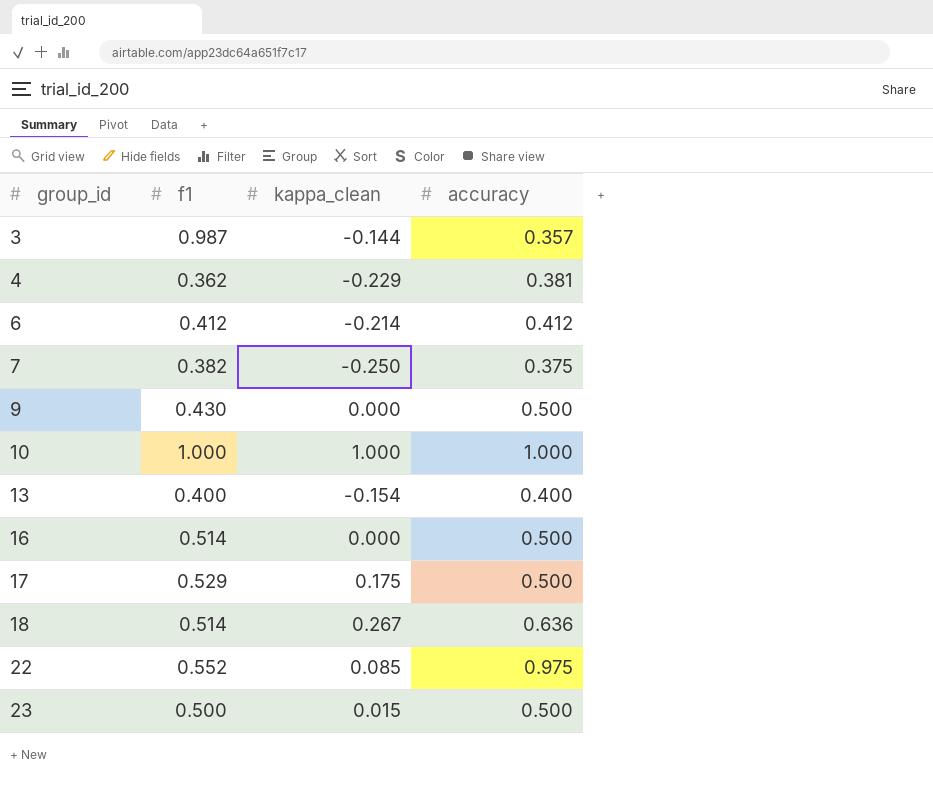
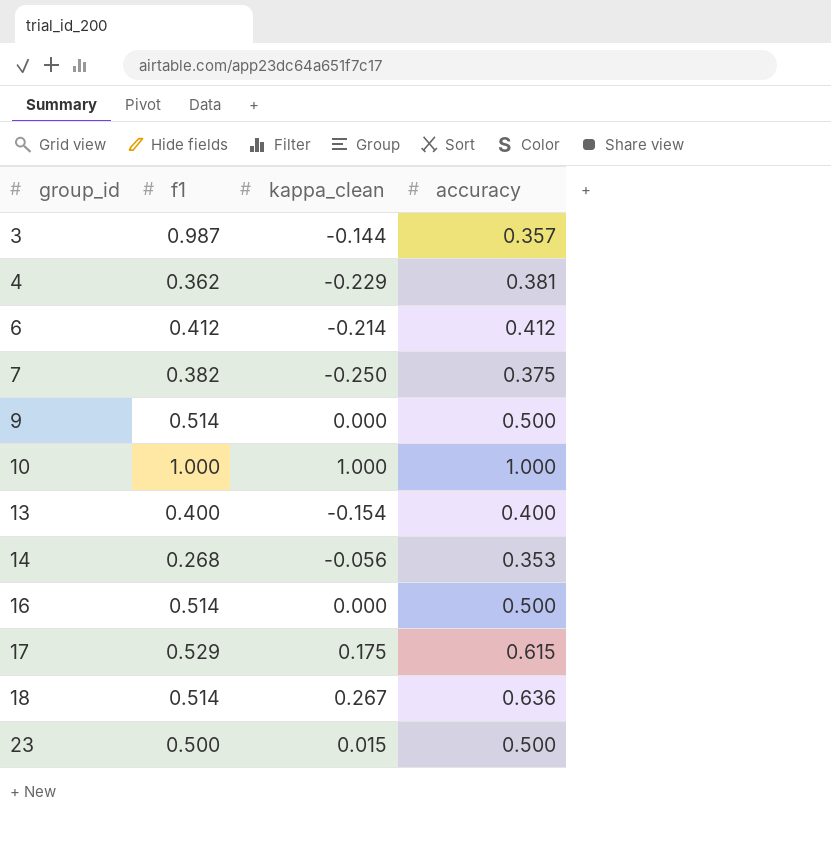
row 22: 0.552 | 0.085 | 0.975 -> none
9 | f1: 0.430 -> 0.514
row 14: none -> 0.268 | -0.056 | 0.353
17 | accuracy: 0.500 -> 0.615

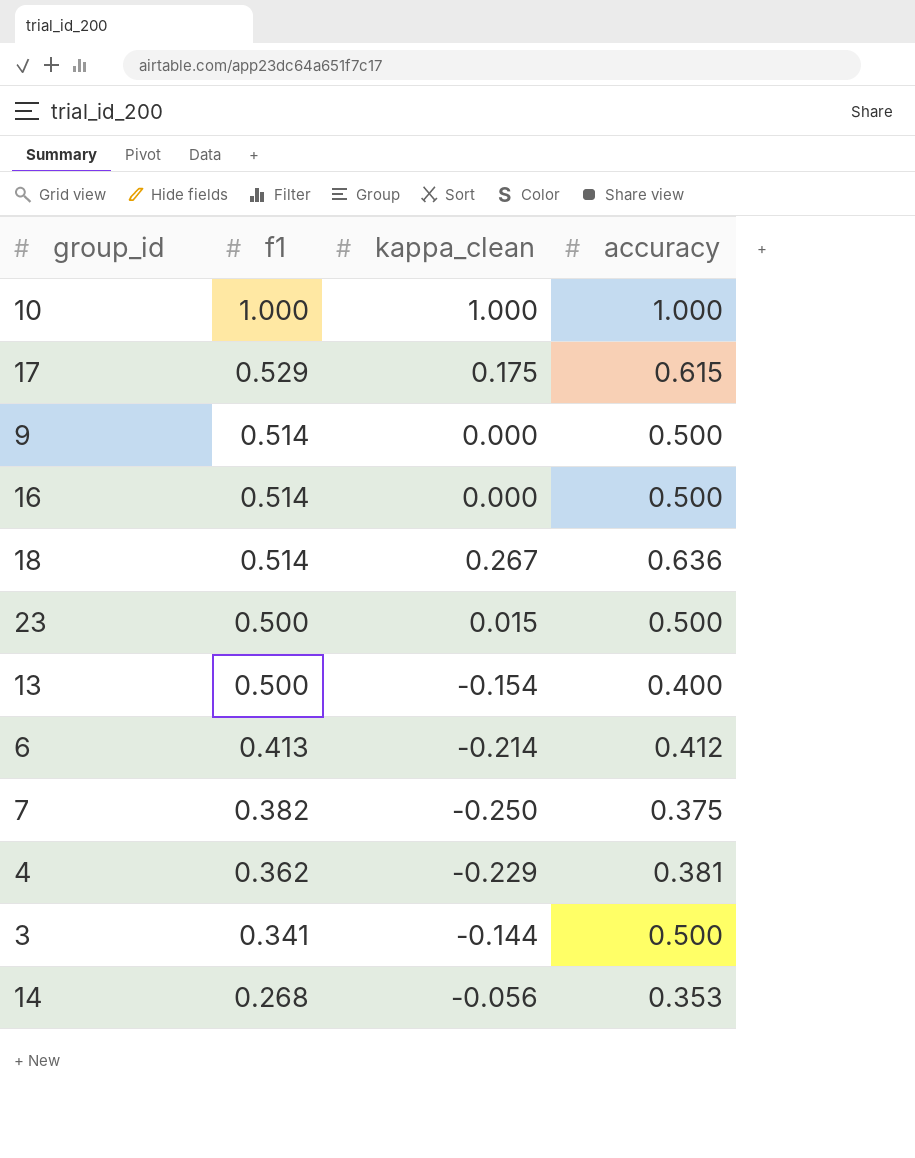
row order: group_id ascending -> f1 descending
13 | f1: 0.400 -> 0.500
6 | f1: 0.412 -> 0.413
3 | f1: 0.987 -> 0.341
3 | accuracy: 0.357 -> 0.500

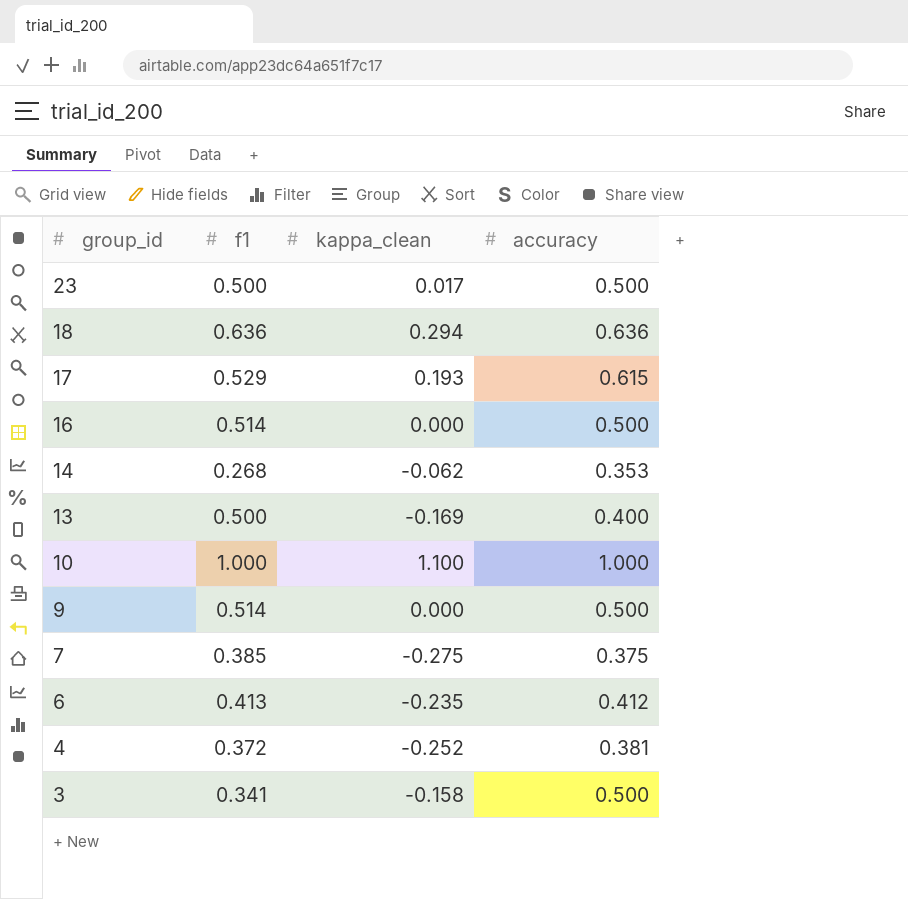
row order: f1 descending -> group_id descending
23 | kappa_clean: 0.015 -> 0.017
18 | f1: 0.514 -> 0.636
18 | kappa_clean: 0.267 -> 0.294
17 | kappa_clean: 0.175 -> 0.193
14 | kappa_clean: -0.056 -> -0.062
13 | kappa_clean: -0.154 -> -0.169
10 | kappa_clean: 1.000 -> 1.100
7 | f1: 0.382 -> 0.385
7 | kappa_clean: -0.250 -> -0.275
6 | kappa_clean: -0.214 -> -0.235
4 | f1: 0.362 -> 0.372
4 | kappa_clean: -0.229 -> -0.252
3 | kappa_clean: -0.144 -> -0.158

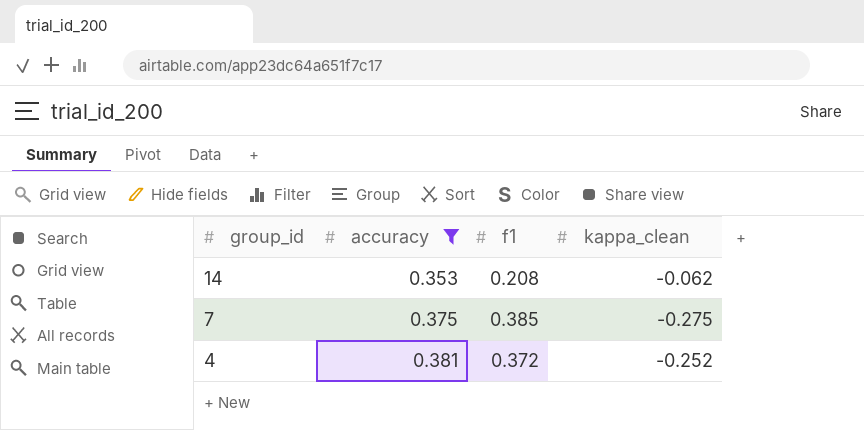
filter: none -> accuracy <= 0.381
column accuracy | position: 4 -> 2
14 | f1: 0.268 -> 0.208

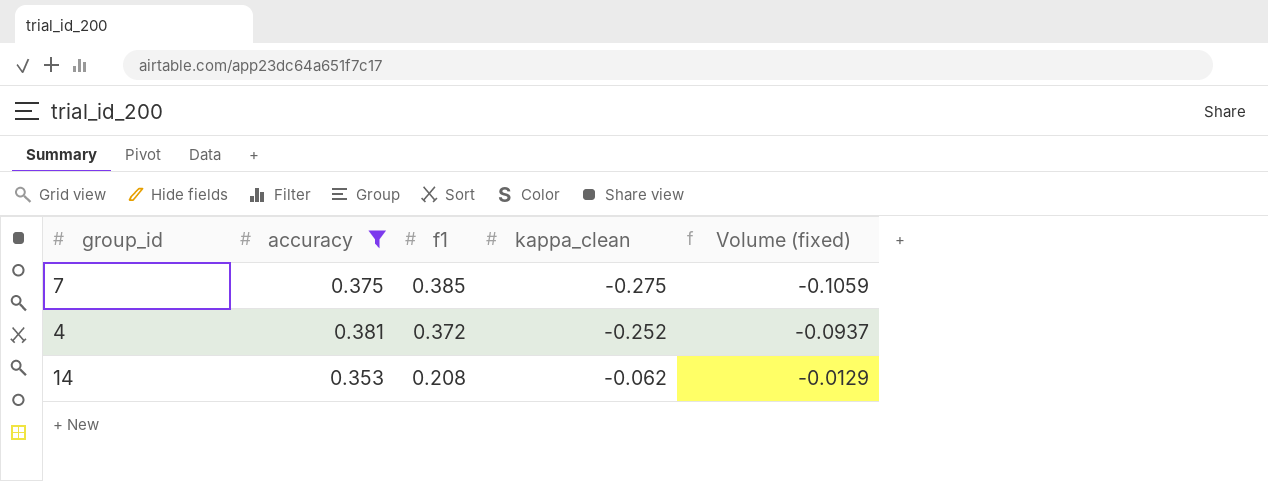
row order: group_id descending -> f1 descending
column Volume (fixed) | formula: none -> [f1] * [kappa_clean]

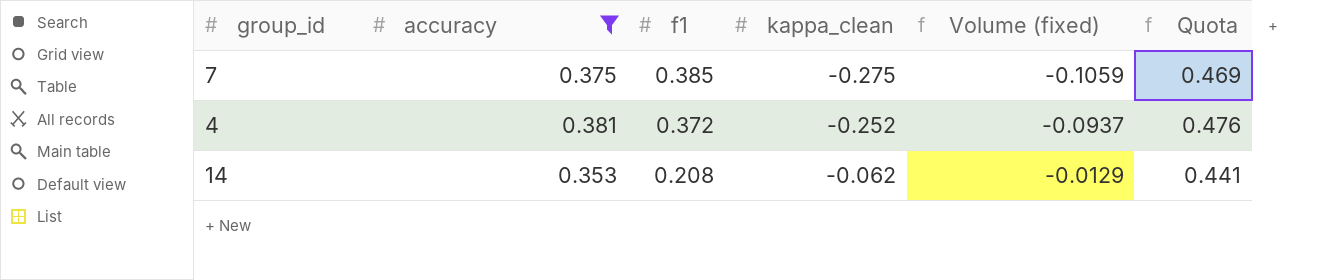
column Quota | formula: none -> [accuracy] * 1.25

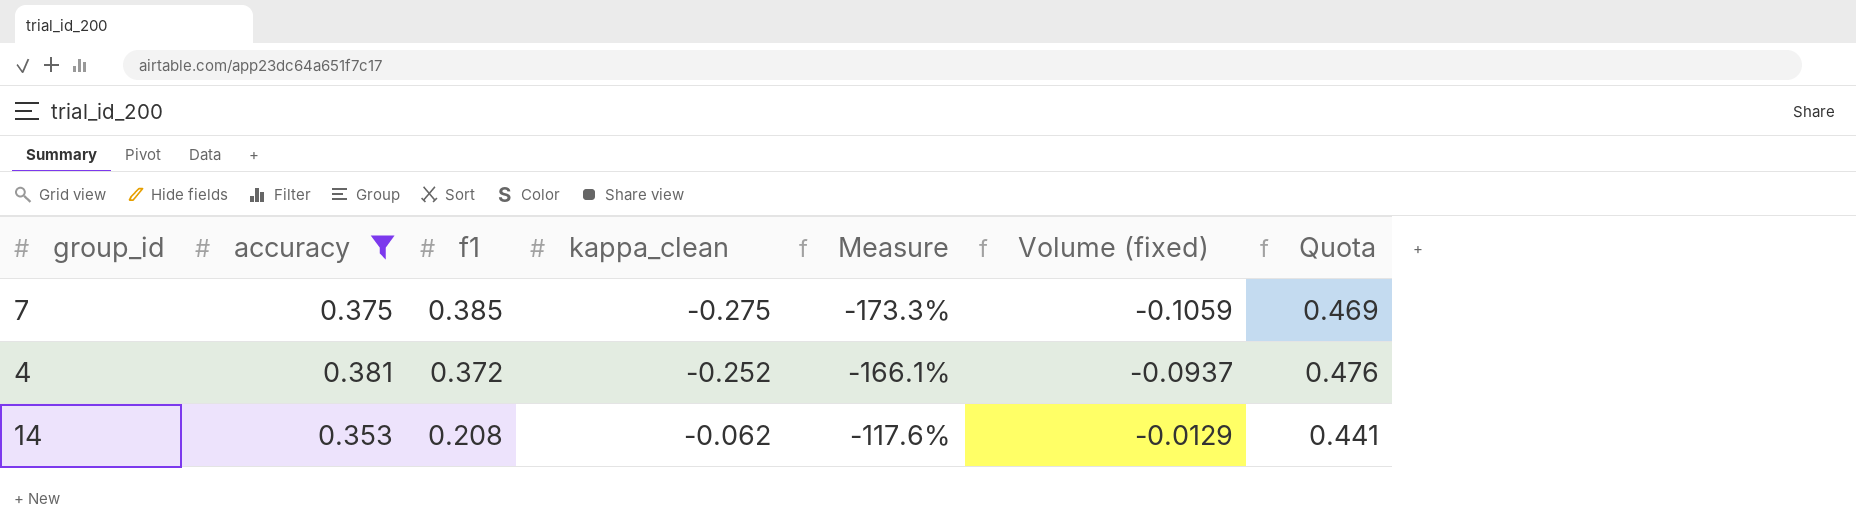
column Measure | formula: none -> ([kappa_clean] - [accuracy]) / [accuracy]

